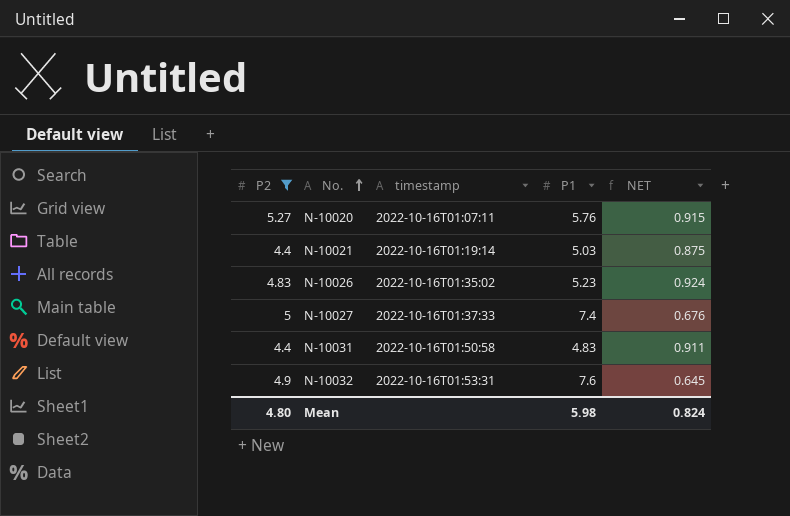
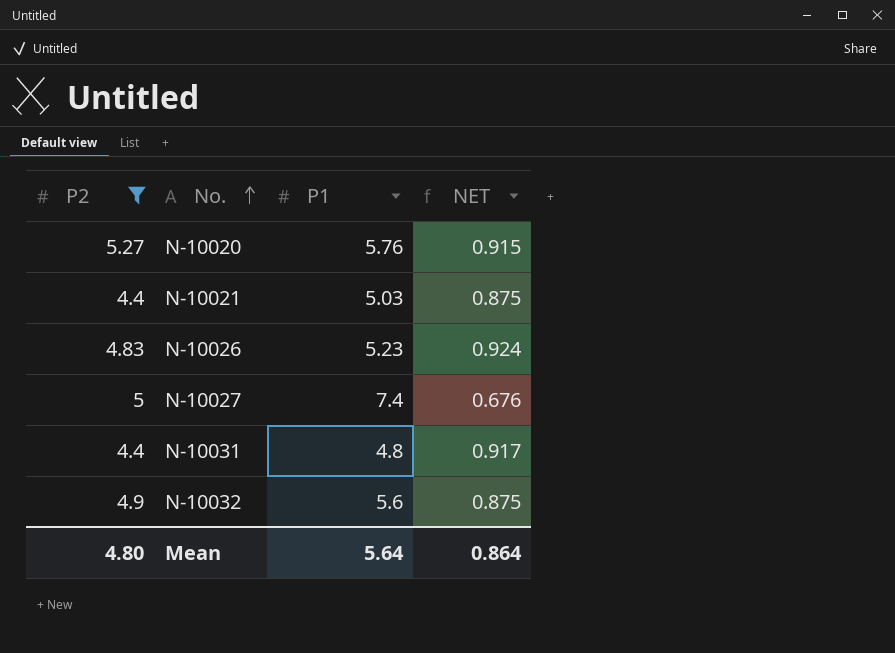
column timestamp | position: 3 -> none
N-10031 | P1: 4.83 -> 4.8
N-10031 | NET: 0.911 -> 0.917
N-10032 | P1: 7.6 -> 5.6
N-10032 | NET: 0.645 -> 0.875
Mean | P1: 5.98 -> 5.64
Mean | NET: 0.824 -> 0.864

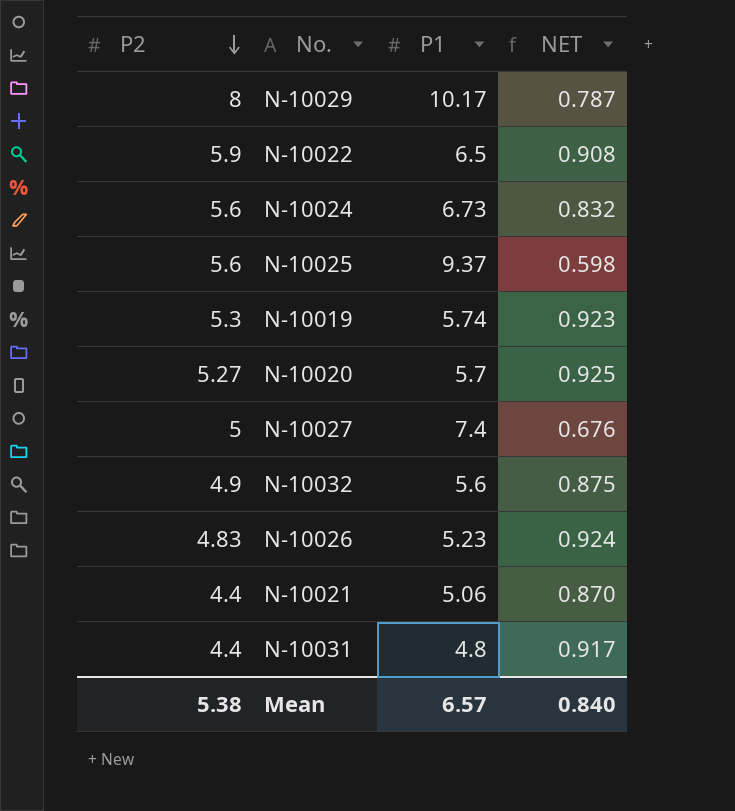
filter: P2 <= 5.27 -> none
row order: No. ascending -> P2 descending
N-10020 | P1: 5.76 -> 5.7
N-10020 | NET: 0.915 -> 0.925
N-10021 | P1: 5.03 -> 5.06
N-10021 | NET: 0.875 -> 0.870
Mean | P2: 4.80 -> 5.38
Mean | P1: 5.64 -> 6.57
Mean | NET: 0.864 -> 0.840

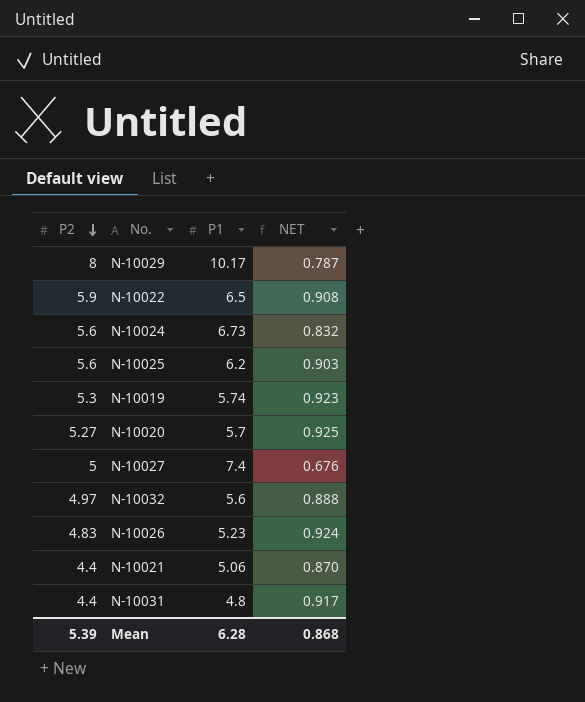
N-10025 | P1: 9.37 -> 6.2
N-10025 | NET: 0.598 -> 0.903
N-10032 | P2: 4.9 -> 4.97
N-10032 | NET: 0.875 -> 0.888
Mean | P2: 5.38 -> 5.39
Mean | P1: 6.57 -> 6.28
Mean | NET: 0.840 -> 0.868

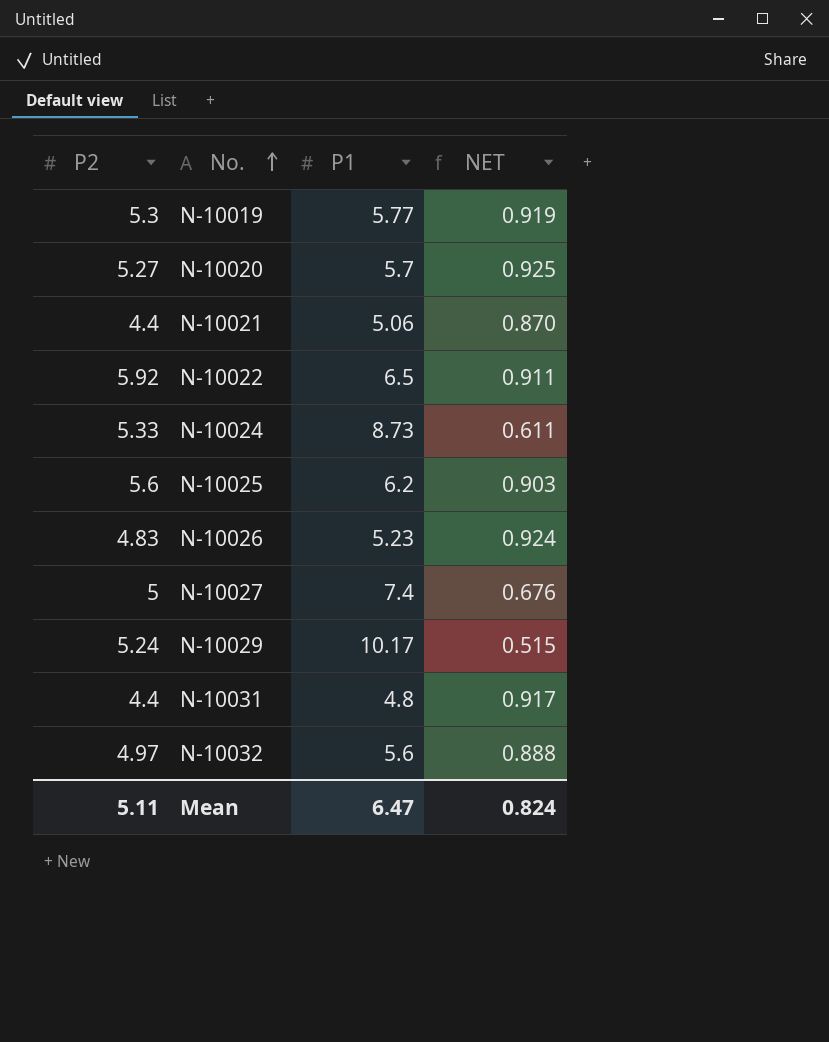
row order: P2 descending -> No. ascending
N-10019 | P1: 5.74 -> 5.77
N-10019 | NET: 0.923 -> 0.919
N-10022 | P2: 5.9 -> 5.92
N-10022 | NET: 0.908 -> 0.911
N-10024 | P2: 5.6 -> 5.33
N-10024 | P1: 6.73 -> 8.73
N-10024 | NET: 0.832 -> 0.611
N-10029 | P2: 8 -> 5.24
N-10029 | NET: 0.787 -> 0.515
Mean | P2: 5.39 -> 5.11
Mean | P1: 6.28 -> 6.47
Mean | NET: 0.868 -> 0.824

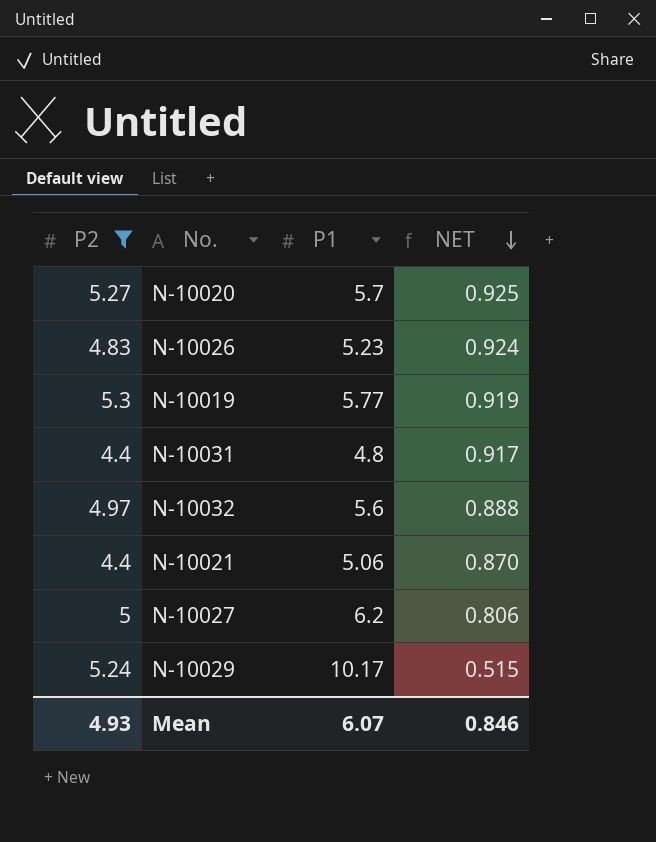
filter: none -> P2 <= 5.3
row order: No. ascending -> NET descending
N-10027 | P1: 7.4 -> 6.2
N-10027 | NET: 0.676 -> 0.806
Mean | P2: 5.11 -> 4.93
Mean | P1: 6.47 -> 6.07
Mean | NET: 0.824 -> 0.846

